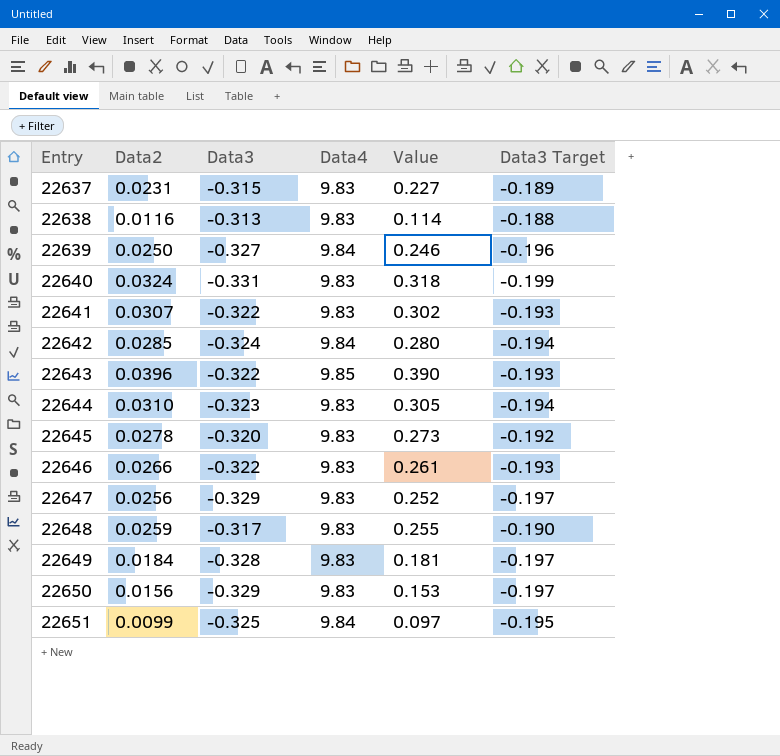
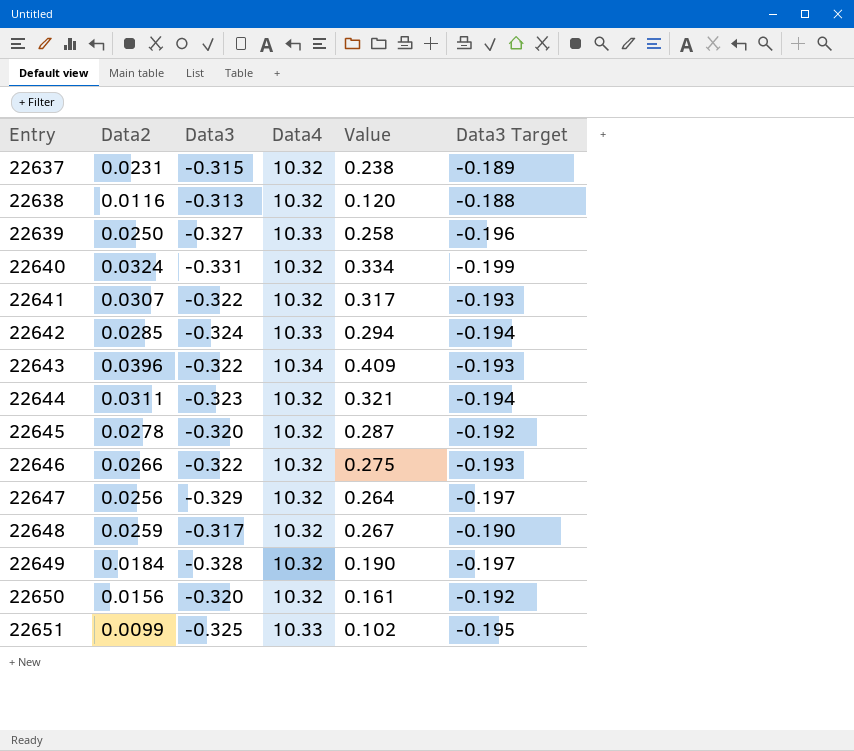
22637 | Data4: 9.83 -> 10.32
22637 | Value: 0.227 -> 0.238
22638 | Data4: 9.83 -> 10.32
22638 | Value: 0.114 -> 0.120
22639 | Data4: 9.84 -> 10.33
22639 | Value: 0.246 -> 0.258
22640 | Data4: 9.83 -> 10.32
22640 | Value: 0.318 -> 0.334
22641 | Data4: 9.83 -> 10.32
22641 | Value: 0.302 -> 0.317
22642 | Data4: 9.84 -> 10.33
22642 | Value: 0.280 -> 0.294
22643 | Data4: 9.85 -> 10.34
22643 | Value: 0.390 -> 0.409
22644 | Data2: 0.0310 -> 0.0311
22644 | Data4: 9.83 -> 10.32
22644 | Value: 0.305 -> 0.321
22645 | Data4: 9.83 -> 10.32
22645 | Value: 0.273 -> 0.287
22646 | Data4: 9.83 -> 10.32
22646 | Value: 0.261 -> 0.275
22647 | Data4: 9.83 -> 10.32
22647 | Value: 0.252 -> 0.264
22648 | Data4: 9.83 -> 10.32
22648 | Value: 0.255 -> 0.267
22649 | Data4: 9.83 -> 10.32
22649 | Value: 0.181 -> 0.190
22650 | Data3: -0.329 -> -0.320
22650 | Data4: 9.83 -> 10.32
22650 | Value: 0.153 -> 0.161
22650 | Data3 Target: -0.197 -> -0.192
22651 | Data4: 9.84 -> 10.33
22651 | Value: 0.097 -> 0.102

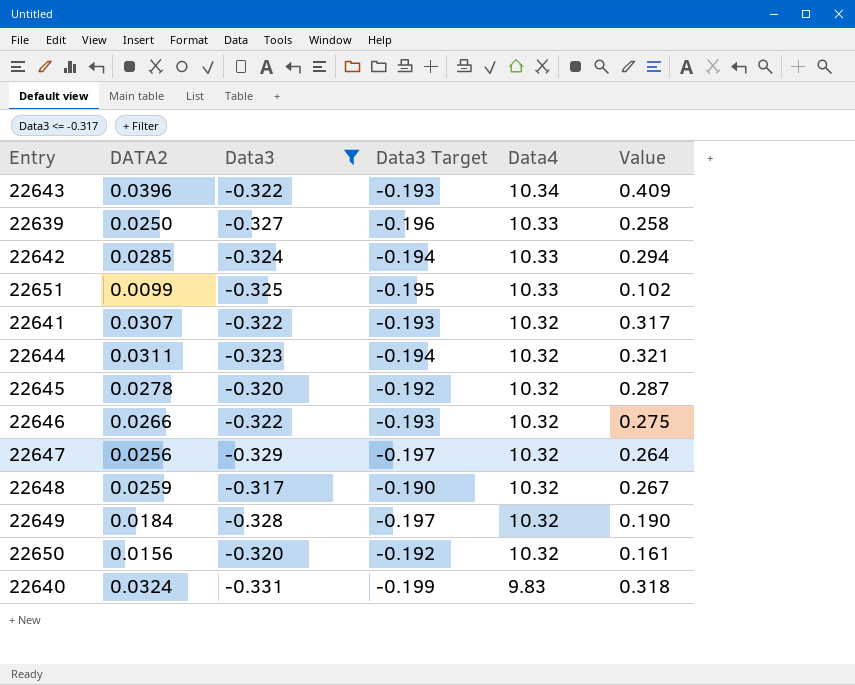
filter: none -> Data3 <= -0.317
row order: Entry ascending -> Data4 descending
column name: Data2 -> DATA2
column Data3 Target | position: 6 -> 4
22640 | Data4: 10.32 -> 9.83
22640 | Value: 0.334 -> 0.318

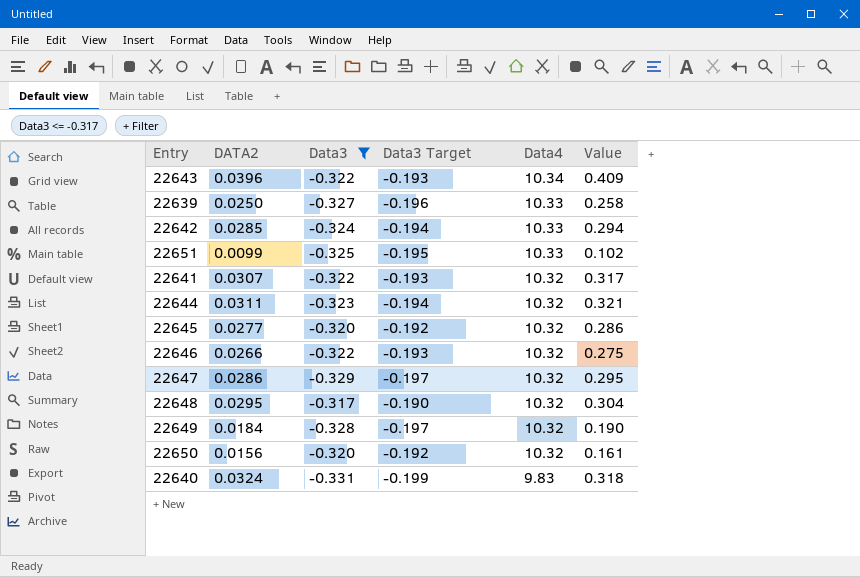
22645 | DATA2: 0.0278 -> 0.0277
22645 | Value: 0.287 -> 0.286
22647 | DATA2: 0.0256 -> 0.0286
22647 | Value: 0.264 -> 0.295
22648 | DATA2: 0.0259 -> 0.0295
22648 | Value: 0.267 -> 0.304

